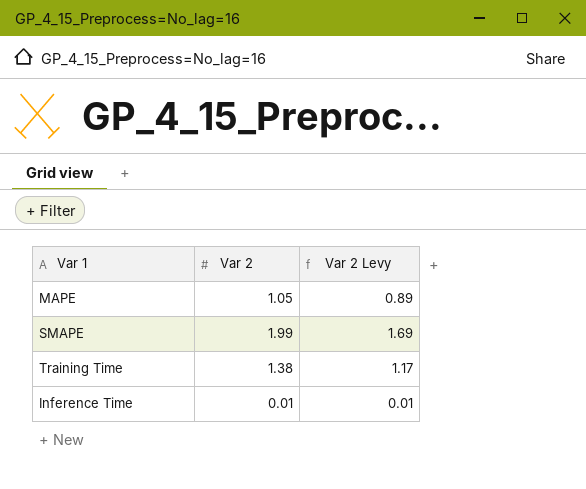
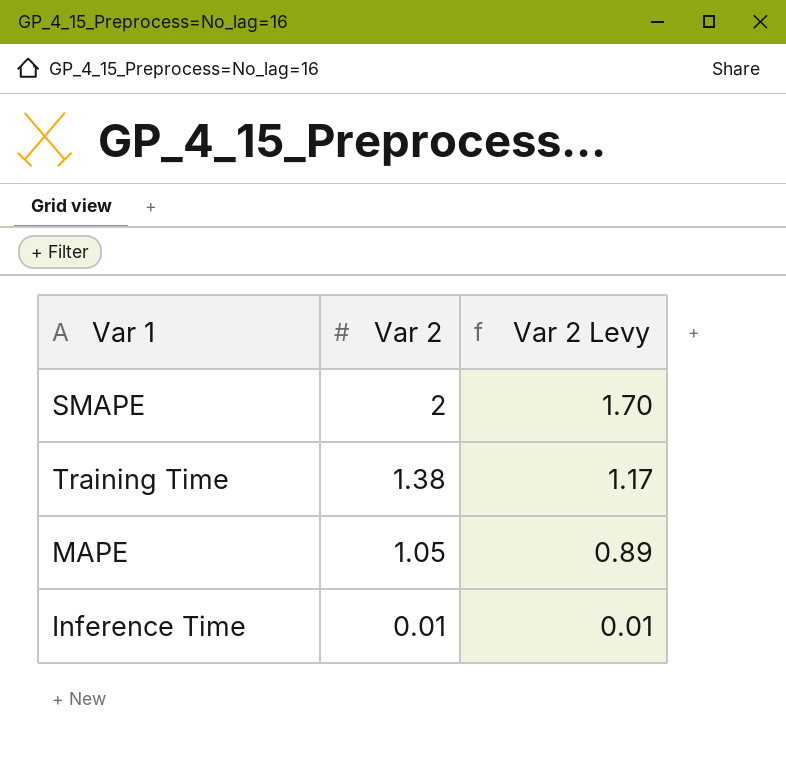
row order: none -> Var 2 descending
SMAPE | Var 2: 1.99 -> 2
SMAPE | Var 2 Levy: 1.69 -> 1.70

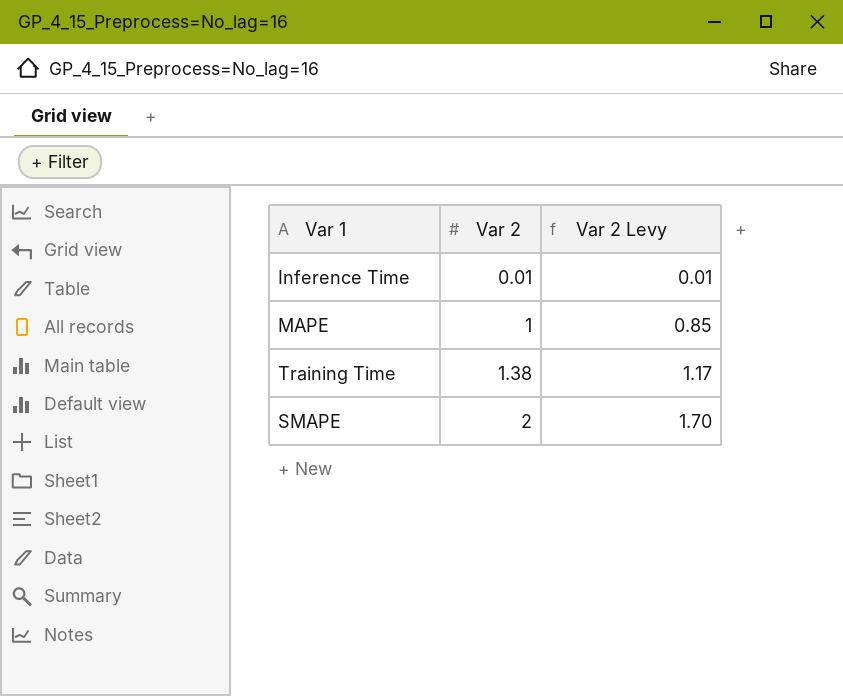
row order: Var 2 descending -> Var 2 ascending
MAPE | Var 2: 1.05 -> 1
MAPE | Var 2 Levy: 0.89 -> 0.85

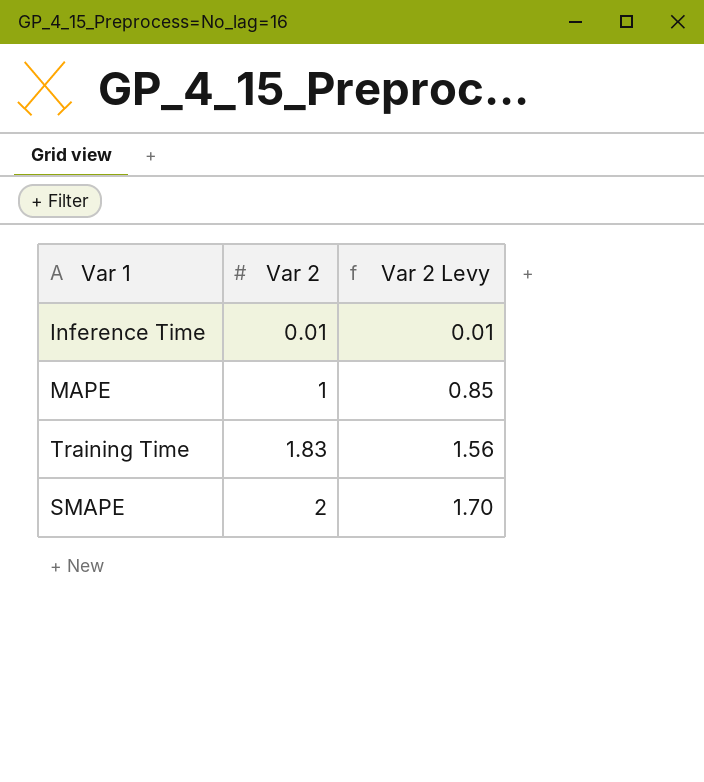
Training Time | Var 2: 1.38 -> 1.83
Training Time | Var 2 Levy: 1.17 -> 1.56

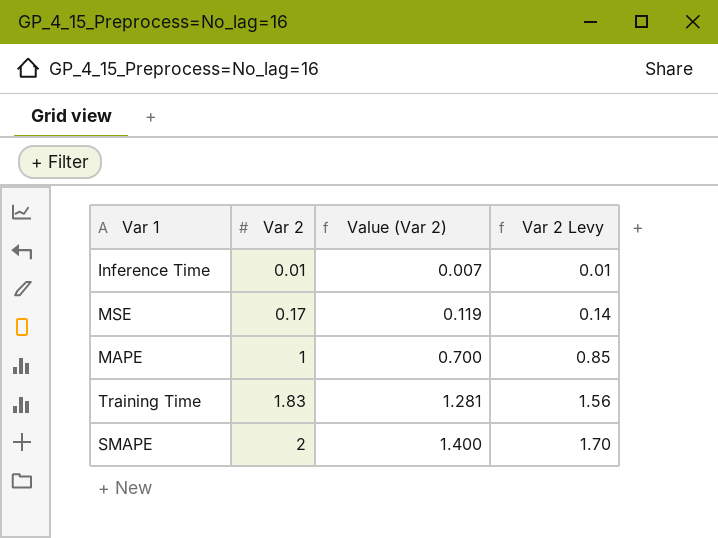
column Value (Var 2) | formula: none -> [Var 2] * 0.7
row MSE: none -> 0.17 | 0.119 | 0.14

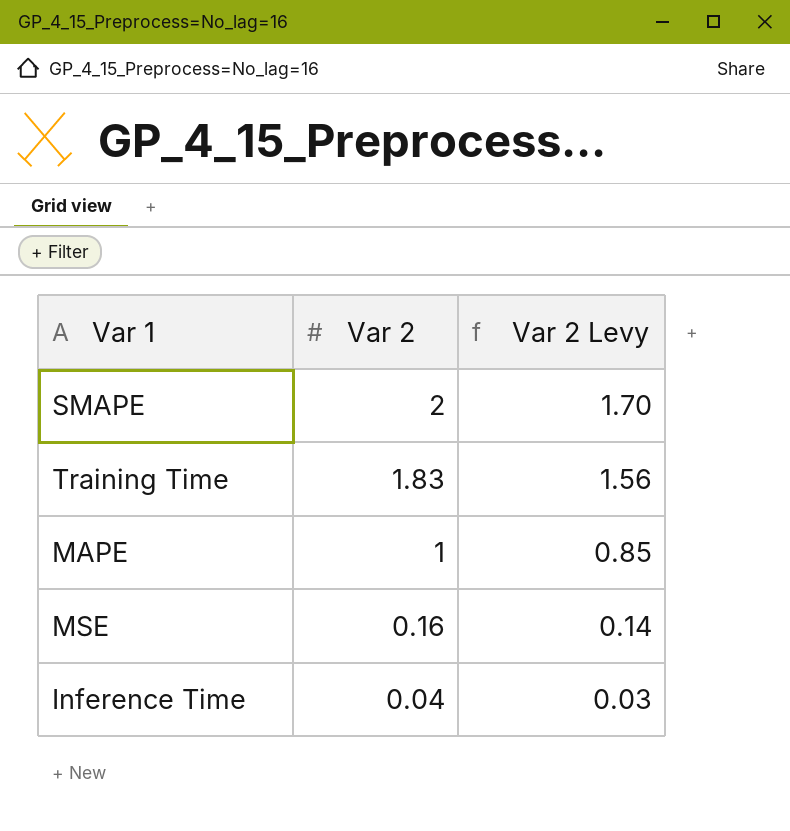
row order: Var 2 ascending -> Var 2 descending
column Value (Var 2) | formula: [Var 2] * 0.7 -> none
MSE | Var 2: 0.17 -> 0.16
Inference Time | Var 2: 0.01 -> 0.04
Inference Time | Var 2 Levy: 0.01 -> 0.03

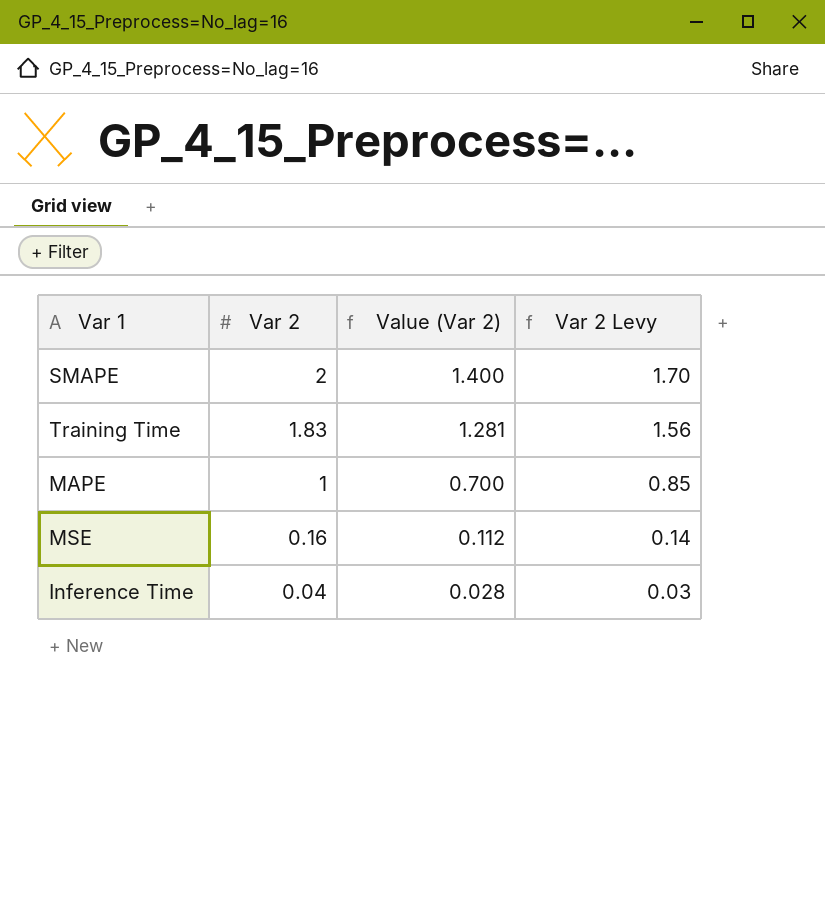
column Value (Var 2) | formula: none -> [Var 2] * 0.7

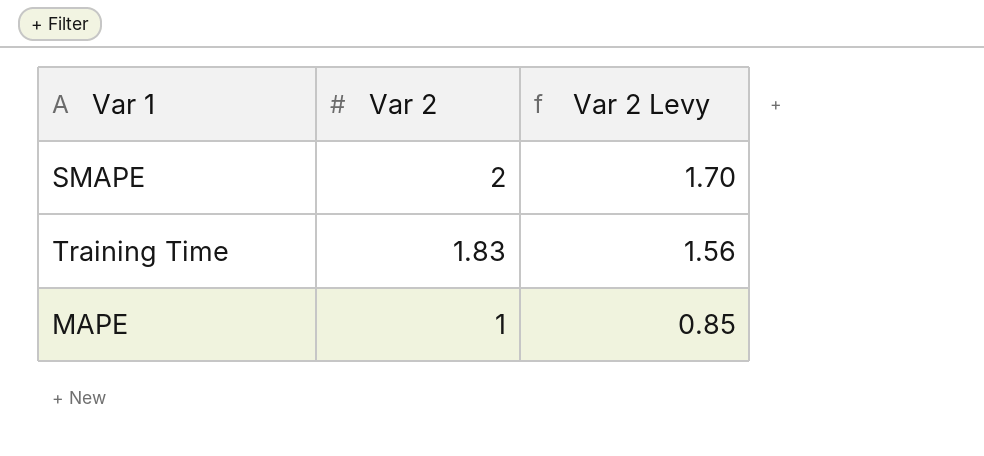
column Value (Var 2) | formula: [Var 2] * 0.7 -> none
row MSE: 0.16 | 0.112 | 0.14 -> none
row Inference Time: 0.04 | 0.028 | 0.03 -> none

